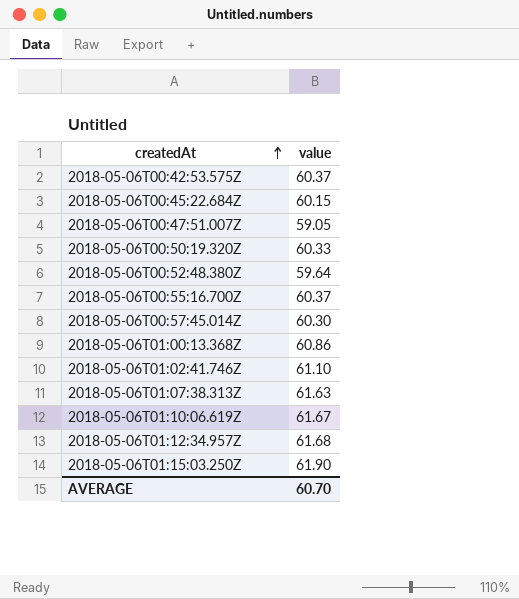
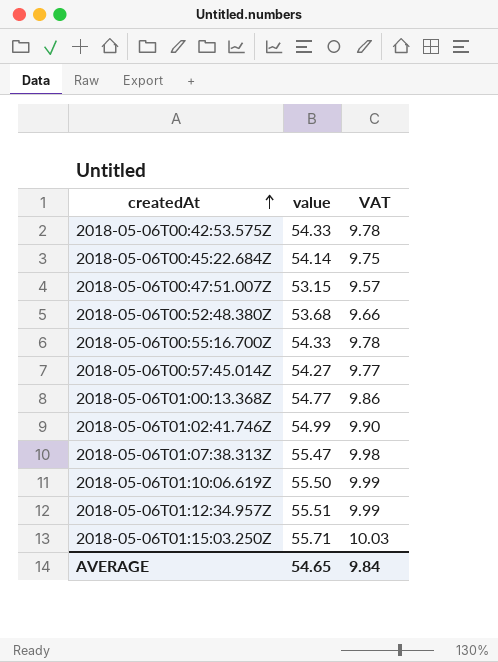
column VAT | formula: none -> [value] * 0.18
row 2018-05-06T00:50:19.320Z: 60.33 -> none
2018-05-06T00:42:53.575Z | value: 60.37 -> 54.33
2018-05-06T00:45:22.684Z | value: 60.15 -> 54.14
2018-05-06T00:47:51.007Z | value: 59.05 -> 53.15
2018-05-06T00:52:48.380Z | value: 59.64 -> 53.68
2018-05-06T00:55:16.700Z | value: 60.37 -> 54.33
2018-05-06T00:57:45.014Z | value: 60.30 -> 54.27
2018-05-06T01:00:13.368Z | value: 60.86 -> 54.77
2018-05-06T01:02:41.746Z | value: 61.10 -> 54.99
2018-05-06T01:07:38.313Z | value: 61.63 -> 55.47
2018-05-06T01:10:06.619Z | value: 61.67 -> 55.50
2018-05-06T01:12:34.957Z | value: 61.68 -> 55.51
2018-05-06T01:15:03.250Z | value: 61.90 -> 55.71
AVERAGE | value: 60.70 -> 54.65

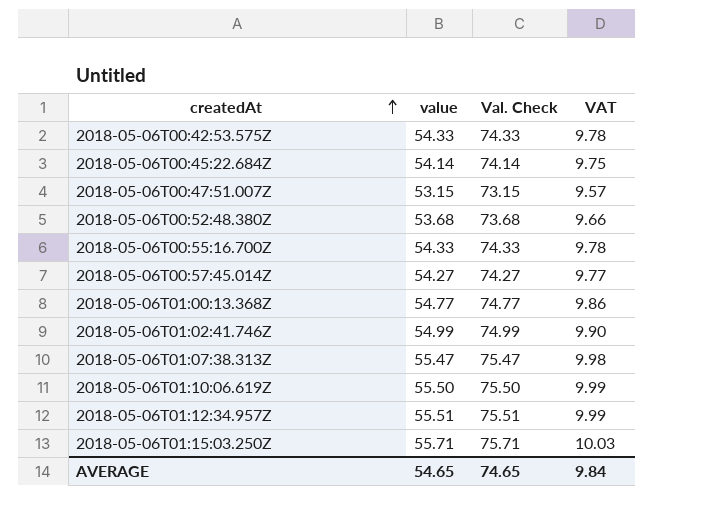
column Val. Check | formula: none -> [value] + 20

